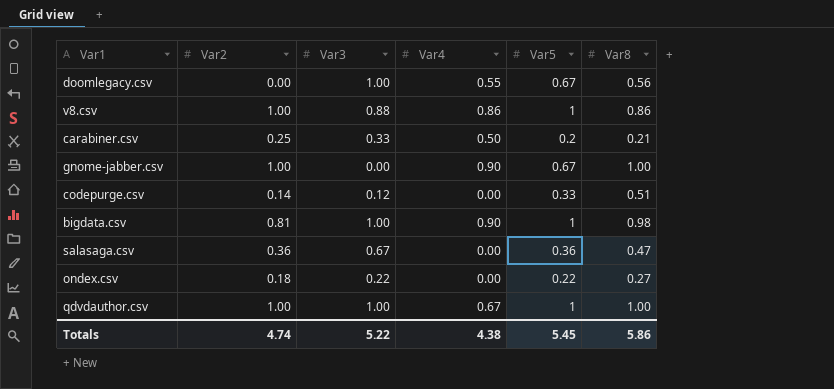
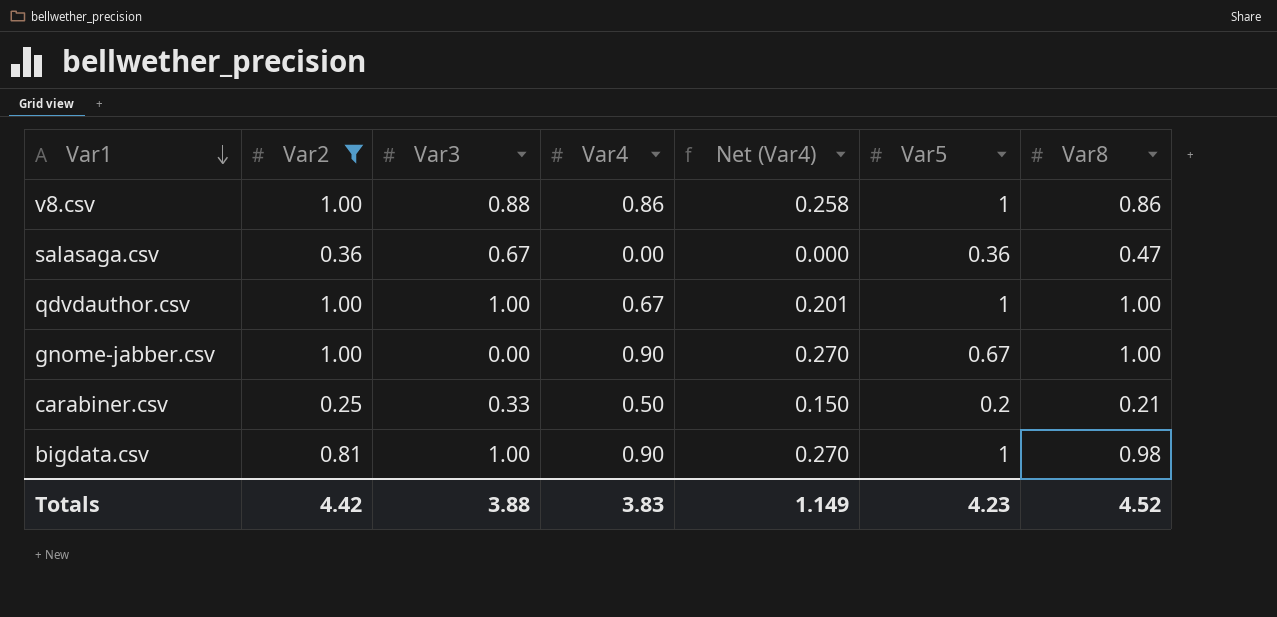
filter: none -> Var2 >= 0.25
row order: none -> Var1 descending
column Net (Var4) | formula: none -> [Var4] * 0.3
Totals | Var2: 4.74 -> 4.42
Totals | Var3: 5.22 -> 3.88
Totals | Var4: 4.38 -> 3.83
Totals | Var5: 5.45 -> 4.23
Totals | Var8: 5.86 -> 4.52

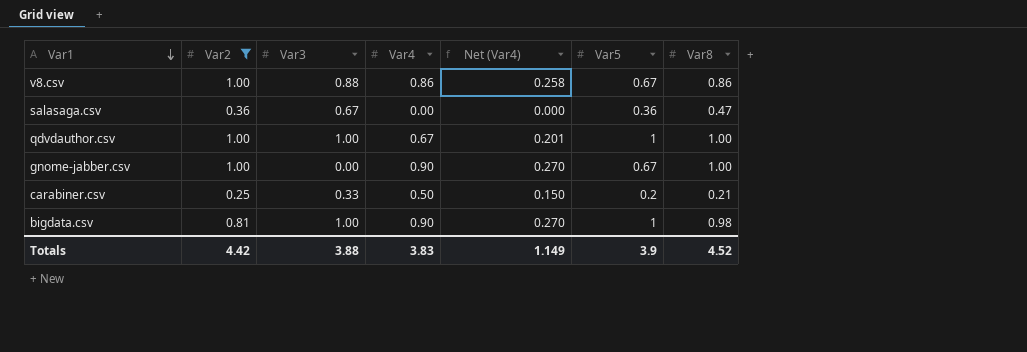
v8.csv | Var5: 1 -> 0.67
Totals | Var5: 4.23 -> 3.9

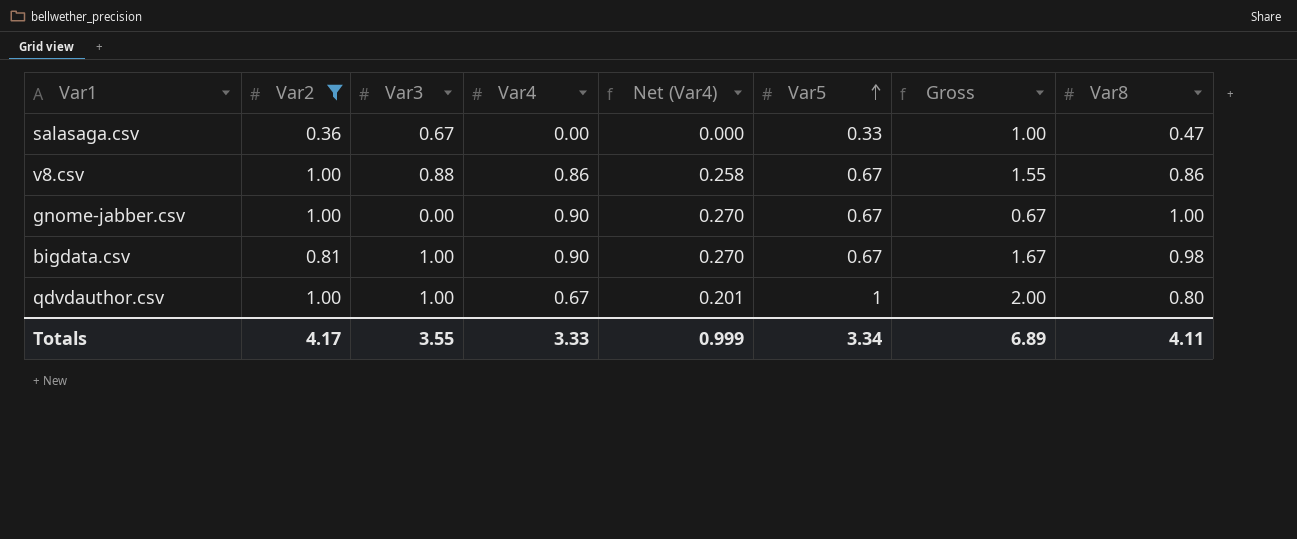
row order: Var1 descending -> Var5 ascending
column Gross | formula: none -> [Var3] + [Var5]
row carabiner.csv: 0.25 | 0.33 | 0.50 | 0.150 | 0.2 | 0.21 -> none
salasaga.csv | Var5: 0.36 -> 0.33
bigdata.csv | Var5: 1 -> 0.67
qdvdauthor.csv | Var8: 1.00 -> 0.80
Totals | Var2: 4.42 -> 4.17
Totals | Var3: 3.88 -> 3.55
Totals | Var4: 3.83 -> 3.33
Totals | Net (Var4): 1.149 -> 0.999
Totals | Var5: 3.9 -> 3.34
Totals | Var8: 4.52 -> 4.11

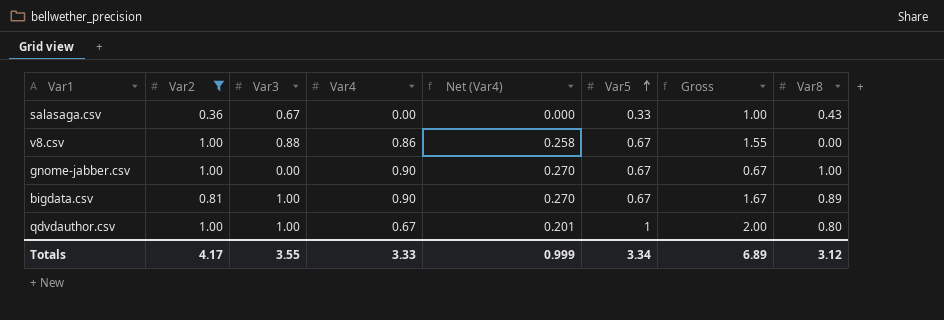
salasaga.csv | Var8: 0.47 -> 0.43
v8.csv | Var8: 0.86 -> 0.00
bigdata.csv | Var8: 0.98 -> 0.89
Totals | Var8: 4.11 -> 3.12

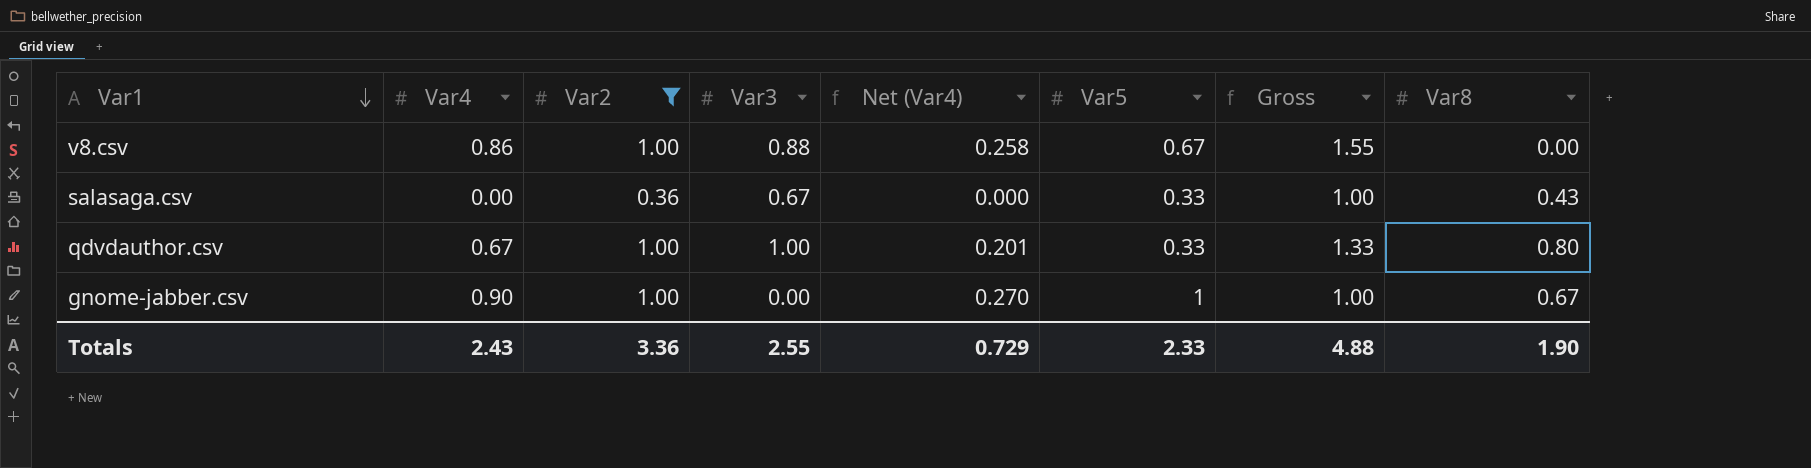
row order: Var5 ascending -> Var1 descending
column Var4 | position: 4 -> 2
row bigdata.csv: 0.81 | 1.00 | 0.90 | 0.270 | 0.67 | 1.67 | 0.89 -> none
qdvdauthor.csv | Var5: 1 -> 0.33
qdvdauthor.csv | Gross: 2.00 -> 1.33
gnome-jabber.csv | Var5: 0.67 -> 1
gnome-jabber.csv | Gross: 0.67 -> 1.00
gnome-jabber.csv | Var8: 1.00 -> 0.67
Totals | Var4: 3.33 -> 2.43
Totals | Var2: 4.17 -> 3.36
Totals | Var3: 3.55 -> 2.55
Totals | Net (Var4): 0.999 -> 0.729
Totals | Var5: 3.34 -> 2.33
Totals | Gross: 6.89 -> 4.88
Totals | Var8: 3.12 -> 1.90

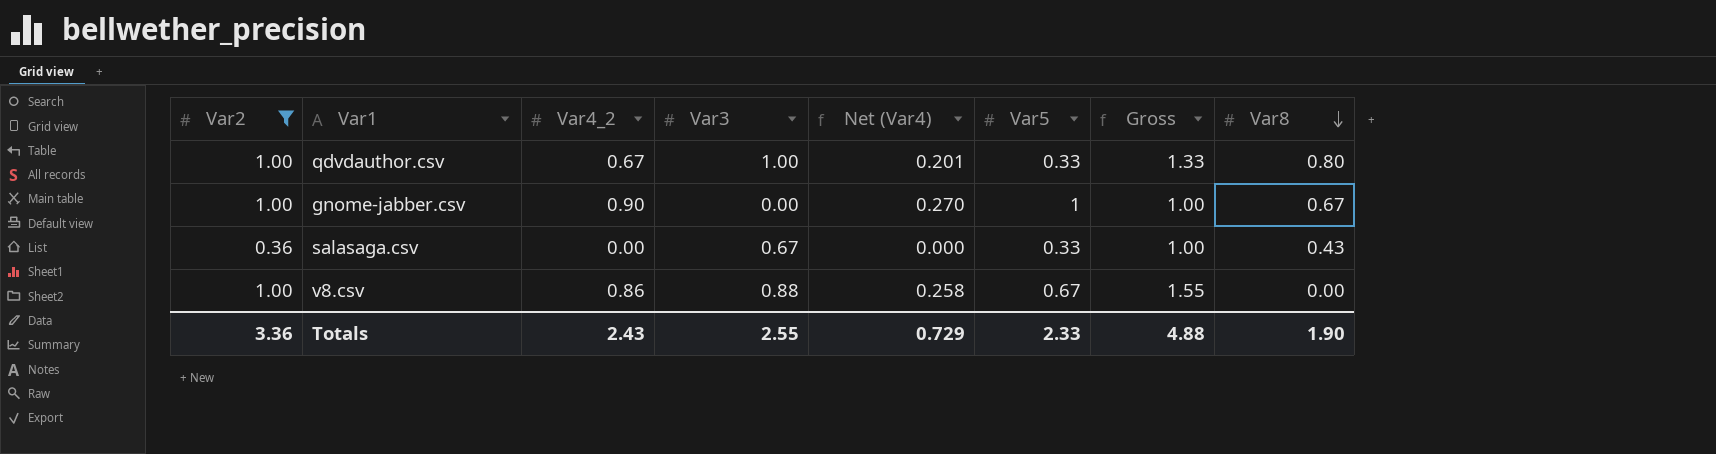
row order: Var1 descending -> Var8 descending
column Var2 | position: 3 -> 1
column name: Var4 -> Var4_2

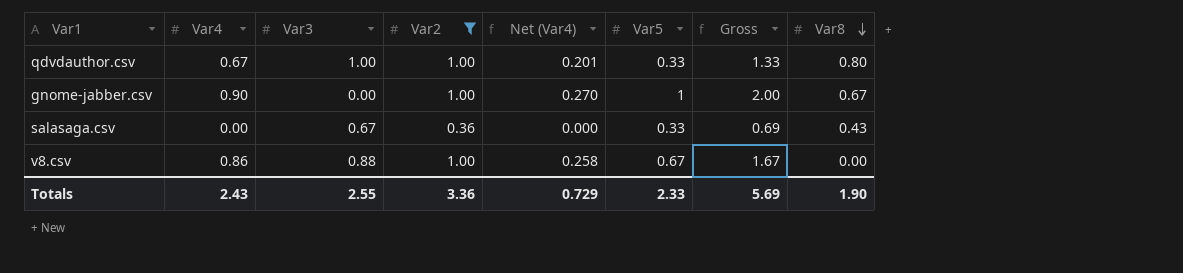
column name: Var4_2 -> Var4
column Var2 | position: 1 -> 4
column Gross | formula: [Var3] + [Var5] -> [Var2] + [Var5]
Totals | Gross: 4.88 -> 5.69

